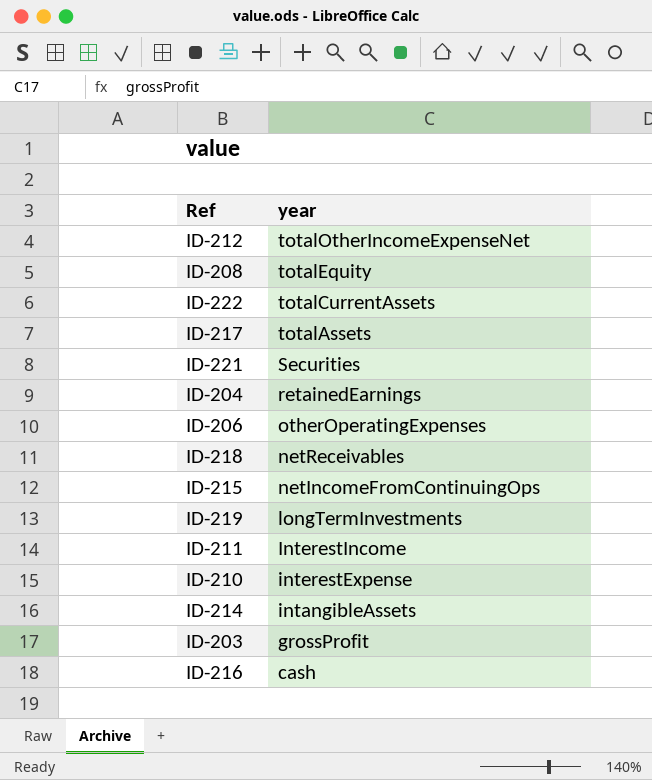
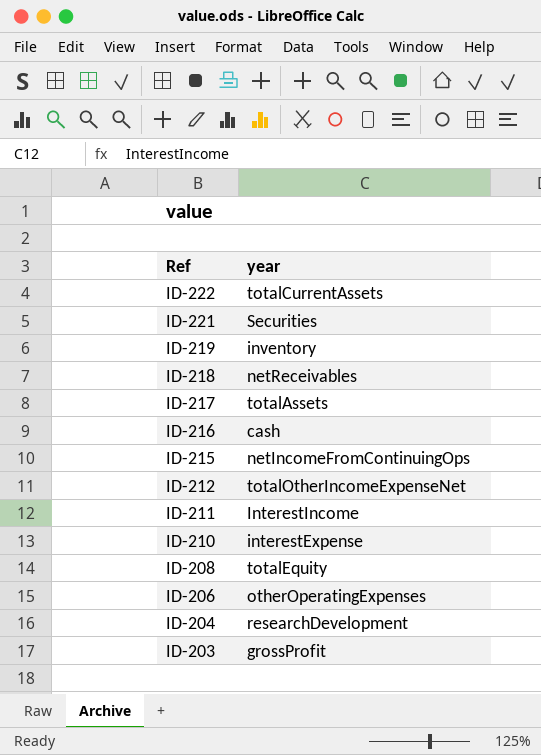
row order: year descending -> Ref descending
row ID-214: intangibleAssets -> none
ID-219 | year: longTermInvestments -> inventory
ID-204 | year: retainedEarnings -> researchDevelopment

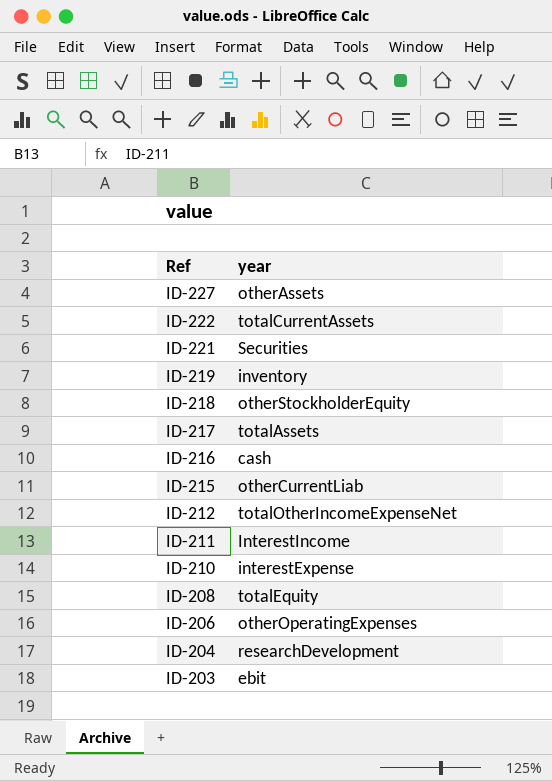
row ID-227: none -> otherAssets
ID-218 | year: netReceivables -> otherStockholderEquity
ID-215 | year: netIncomeFromContinuingOps -> otherCurrentLiab
ID-203 | year: grossProfit -> ebit

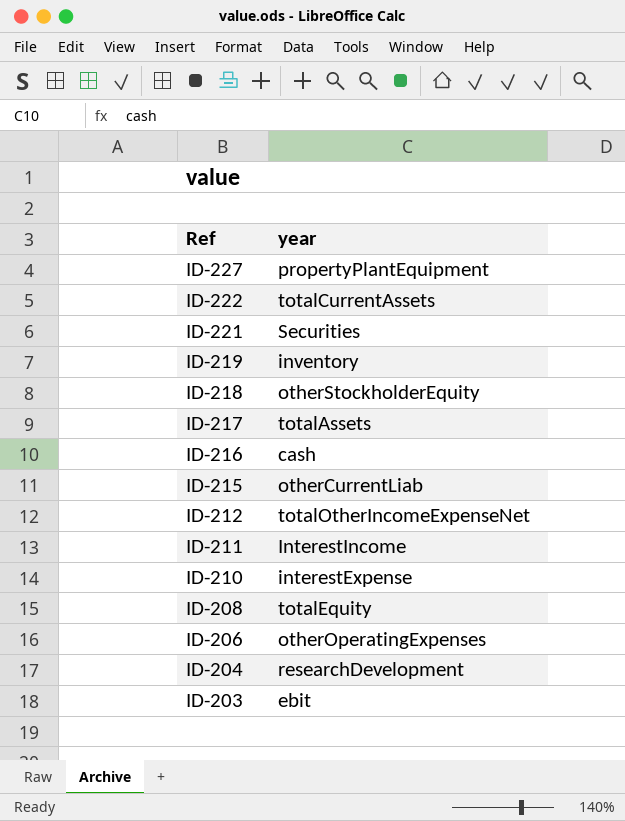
ID-227 | year: otherAssets -> propertyPlantEquipment

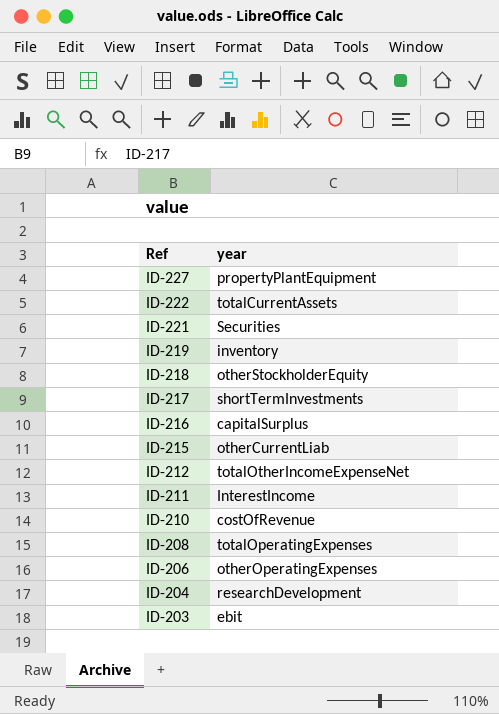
ID-217 | year: totalAssets -> shortTermInvestments
ID-216 | year: cash -> capitalSurplus
ID-210 | year: interestExpense -> costOfRevenue
ID-208 | year: totalEquity -> totalOperatingExpenses

